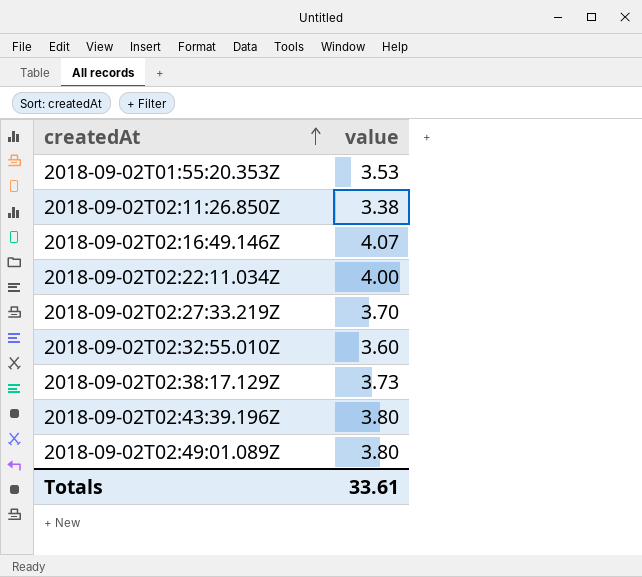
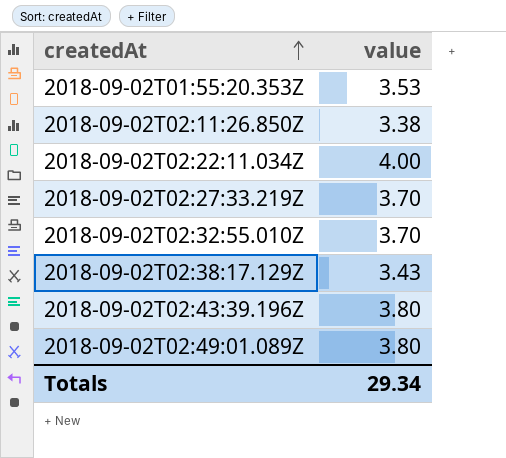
row 2018-09-02T02:16:49.146Z: 4.07 -> none
2018-09-02T02:32:55.010Z | value: 3.60 -> 3.70
2018-09-02T02:38:17.129Z | value: 3.73 -> 3.43
Totals | value: 33.61 -> 29.34

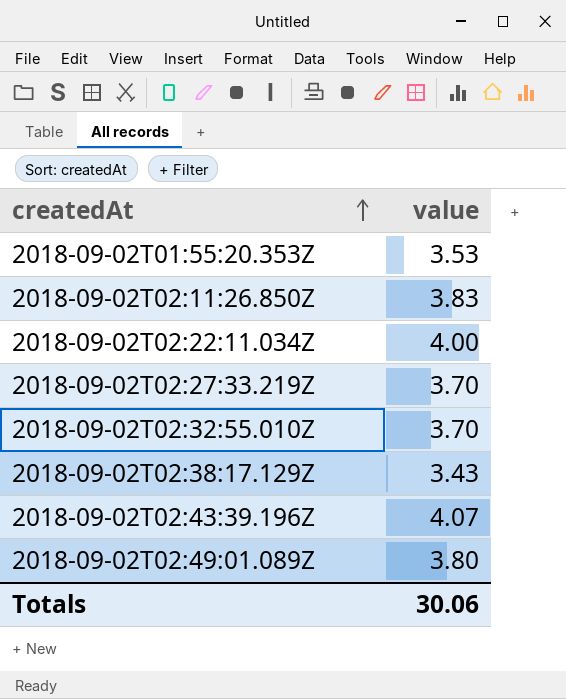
2018-09-02T02:11:26.850Z | value: 3.38 -> 3.83
2018-09-02T02:43:39.196Z | value: 3.80 -> 4.07
Totals | value: 29.34 -> 30.06

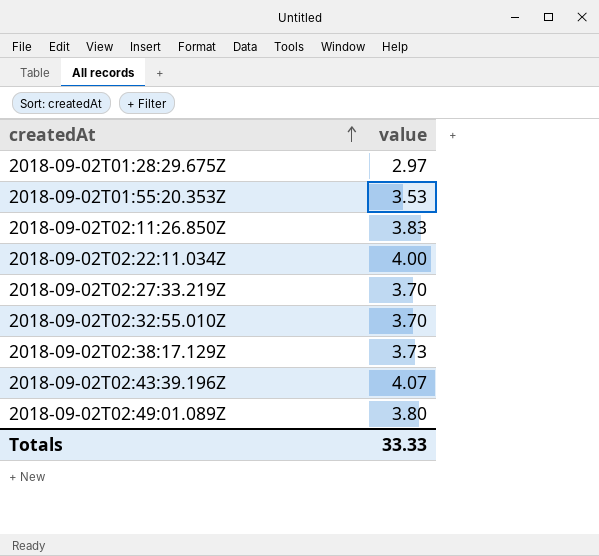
row 2018-09-02T01:28:29.675Z: none -> 2.97
2018-09-02T02:38:17.129Z | value: 3.43 -> 3.73
Totals | value: 30.06 -> 33.33

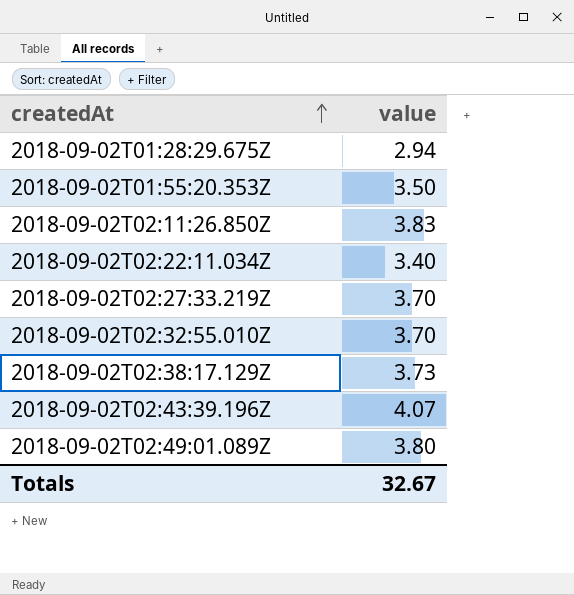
2018-09-02T01:28:29.675Z | value: 2.97 -> 2.94
2018-09-02T01:55:20.353Z | value: 3.53 -> 3.50
2018-09-02T02:22:11.034Z | value: 4.00 -> 3.40
Totals | value: 33.33 -> 32.67

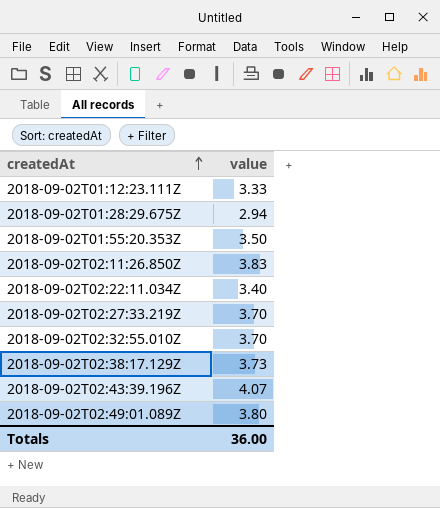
row 2018-09-02T01:12:23.111Z: none -> 3.33
Totals | value: 32.67 -> 36.00

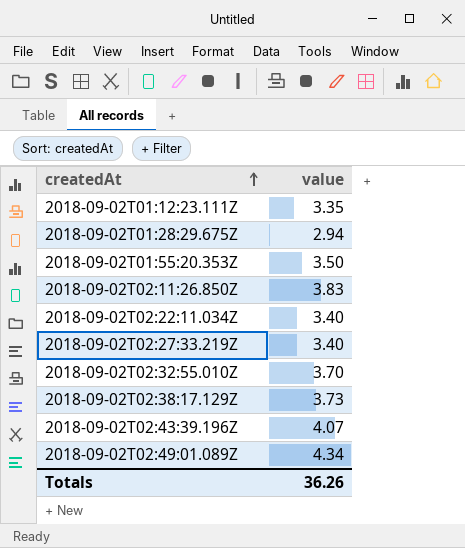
2018-09-02T01:12:23.111Z | value: 3.33 -> 3.35
2018-09-02T02:27:33.219Z | value: 3.70 -> 3.40
2018-09-02T02:49:01.089Z | value: 3.80 -> 4.34
Totals | value: 36.00 -> 36.26

